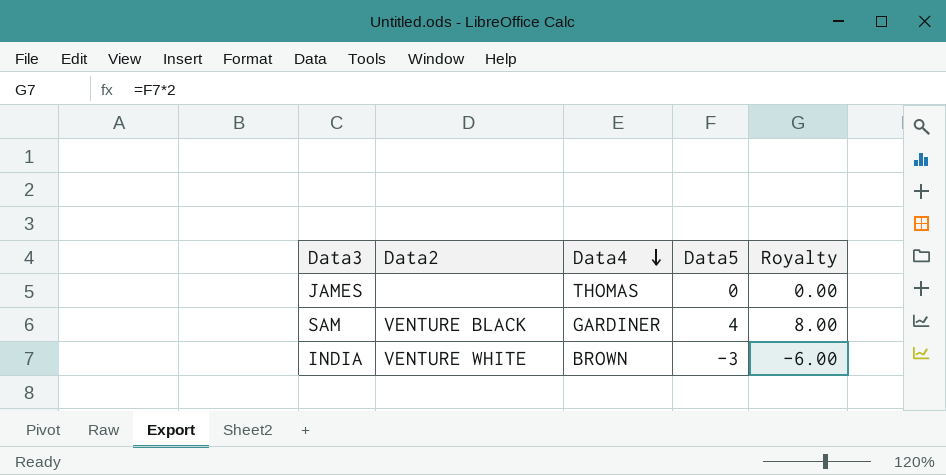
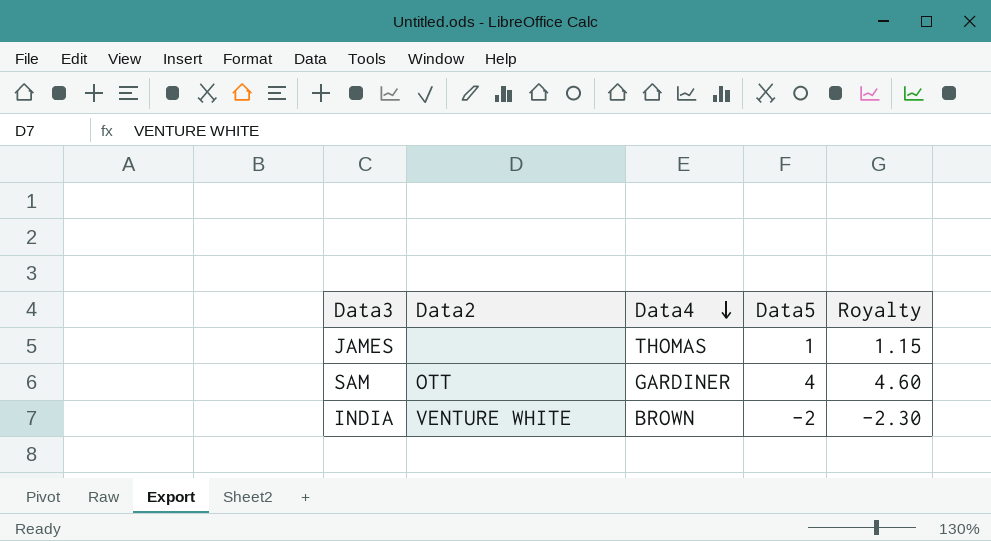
column Royalty | formula: [Data5] * 2 -> [Data5] * 1.15
JAMES | Data5: 0 -> 1
SAM | Data2: VENTURE BLACK -> OTT
INDIA | Data5: -3 -> -2

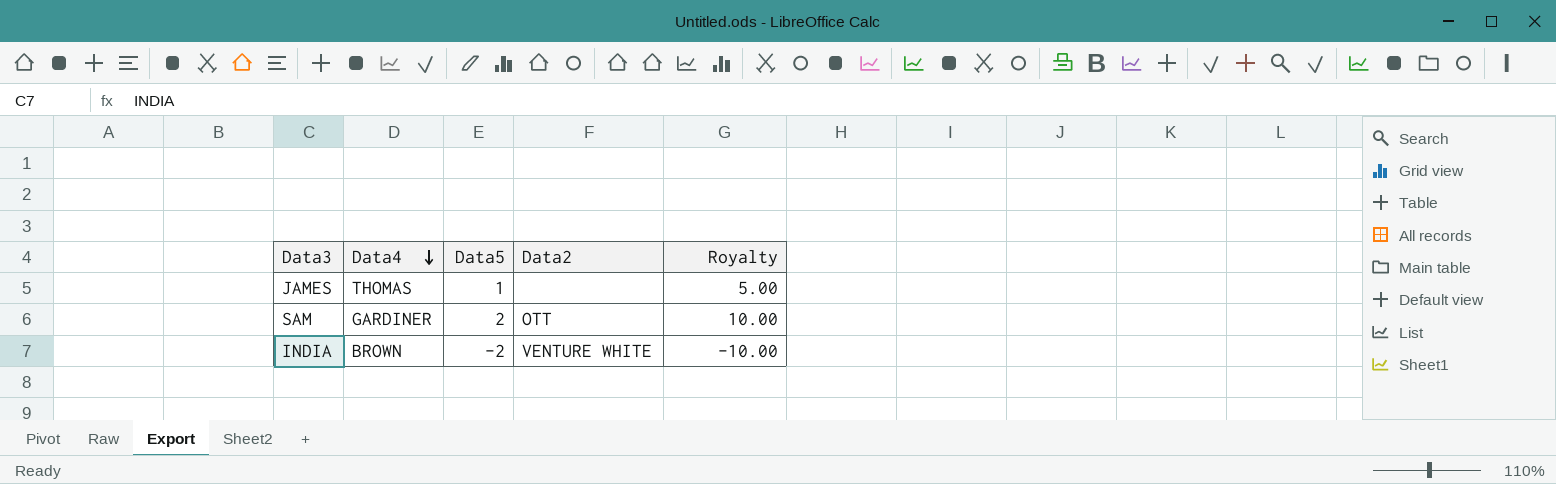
column Data2 | position: 2 -> 4
column Royalty | formula: [Data5] * 1.15 -> [Data5] * 5
SAM | Data5: 4 -> 2

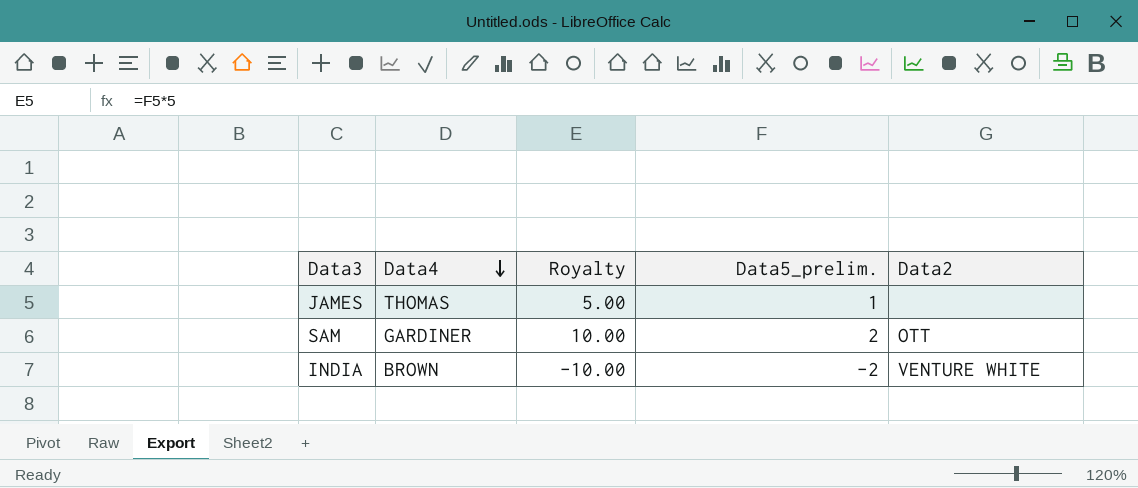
column Royalty | position: 5 -> 3
column name: Data5 -> Data5_prelim.

